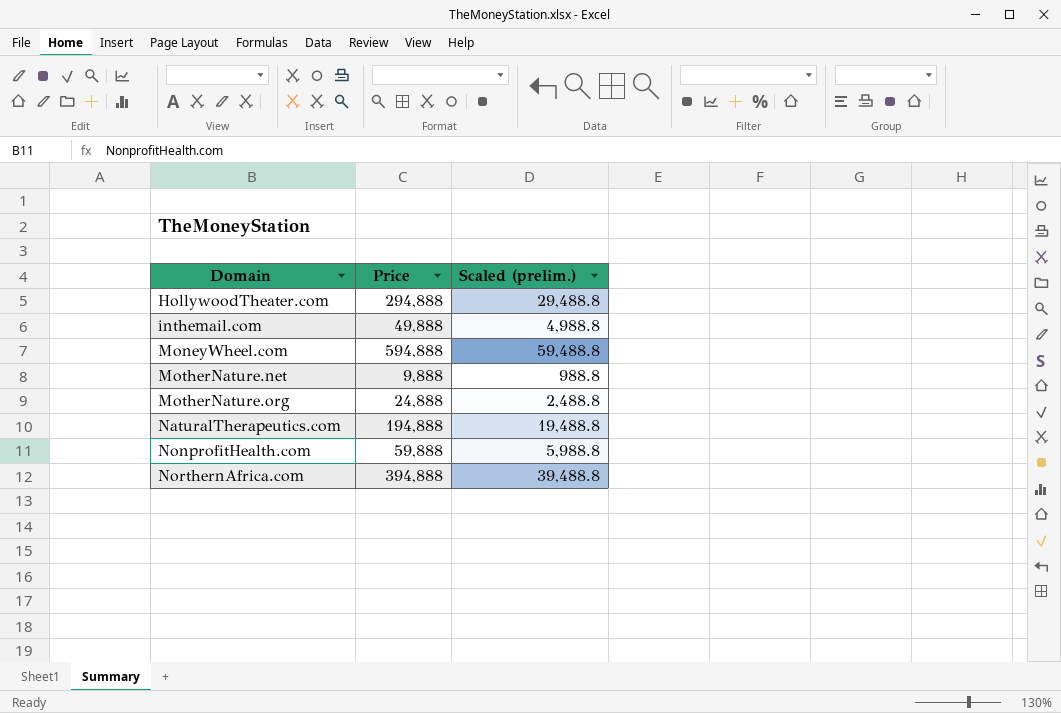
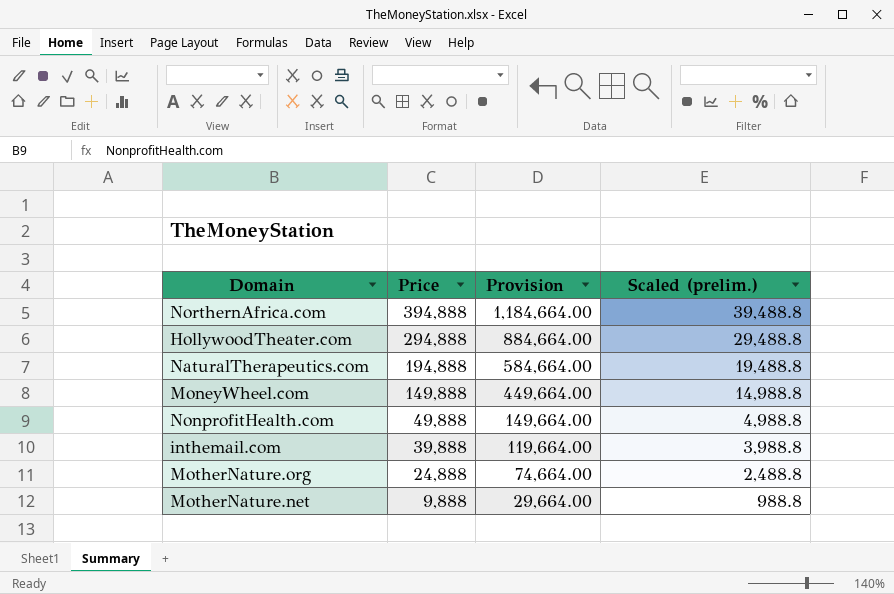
row order: Domain ascending -> Price descending
column Provision | formula: none -> [Price] * 3
MoneyWheel.com | Price: 594,888 -> 149,888
MoneyWheel.com | Scaled (prelim.): 59,488.8 -> 14,988.8
NonprofitHealth.com | Price: 59,888 -> 49,888
NonprofitHealth.com | Scaled (prelim.): 5,988.8 -> 4,988.8
inthemail.com | Price: 49,888 -> 39,888
inthemail.com | Scaled (prelim.): 4,988.8 -> 3,988.8

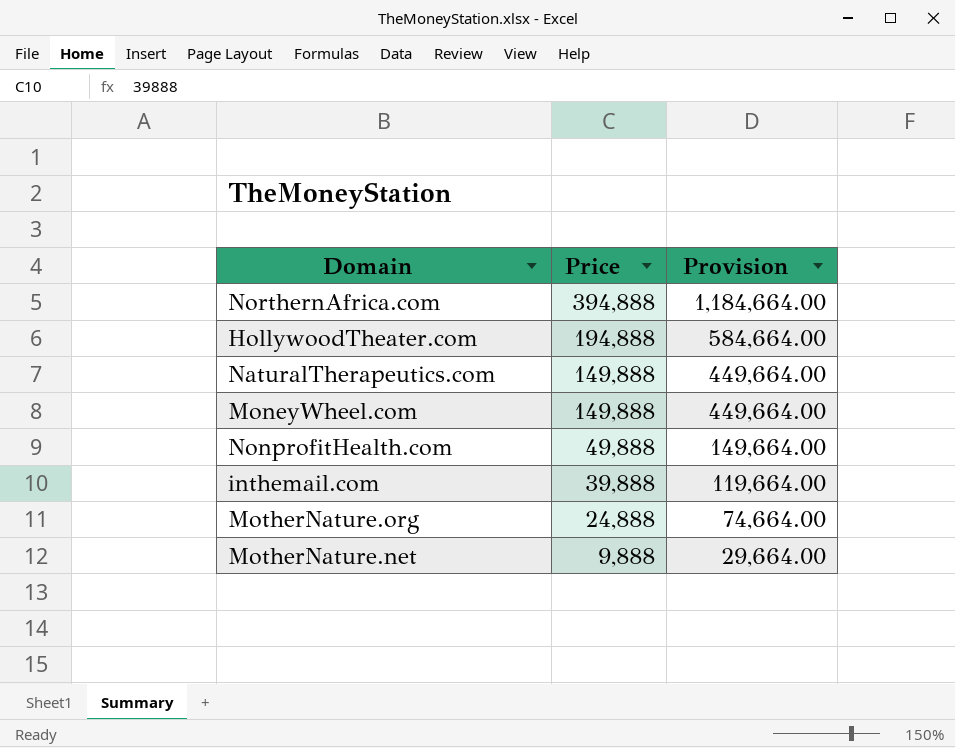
column Scaled (prelim.) | formula: [Price] * 0.1 -> none
HollywoodTheater.com | Price: 294,888 -> 194,888
HollywoodTheater.com | Provision: 884,664.00 -> 584,664.00
NaturalTherapeutics.com | Price: 194,888 -> 149,888
NaturalTherapeutics.com | Provision: 584,664.00 -> 449,664.00

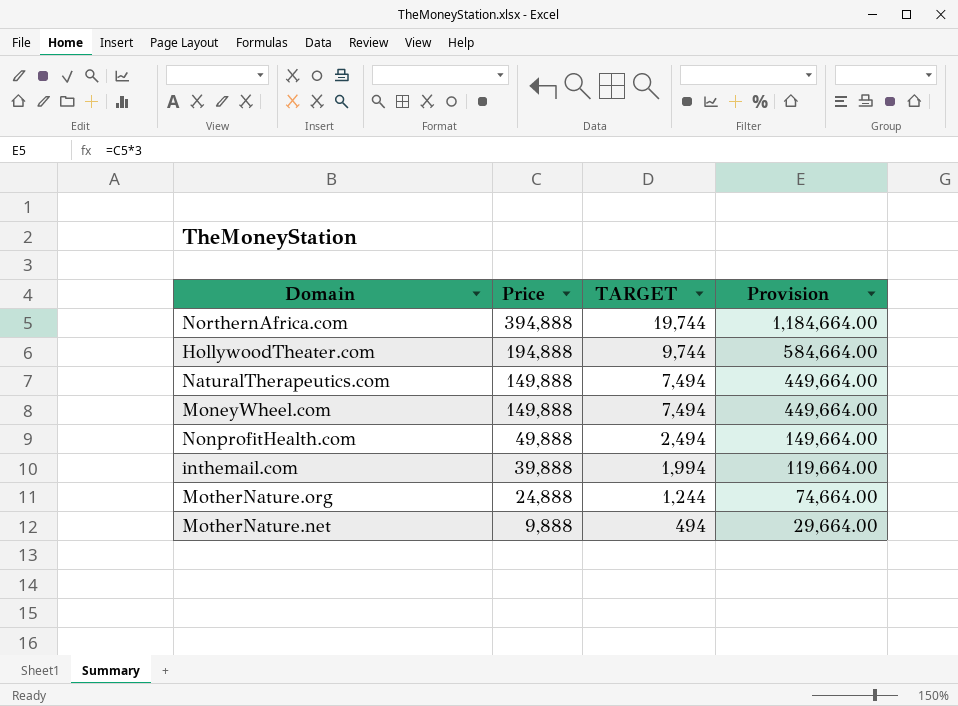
column TARGET | formula: none -> [Price] * 0.05

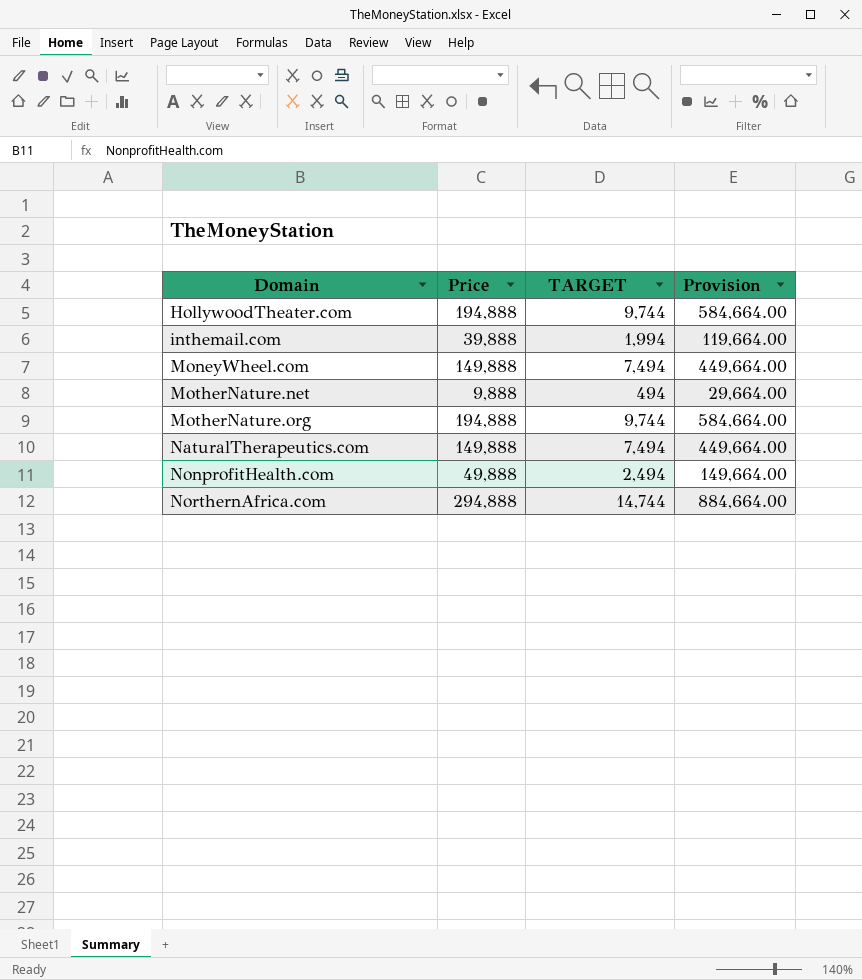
row order: Price descending -> Domain ascending
MotherNature.org | Price: 24,888 -> 194,888
MotherNature.org | TARGET: 1,244 -> 9,744
MotherNature.org | Provision: 74,664.00 -> 584,664.00
NorthernAfrica.com | Price: 394,888 -> 294,888
NorthernAfrica.com | TARGET: 19,744 -> 14,744
NorthernAfrica.com | Provision: 1,184,664.00 -> 884,664.00

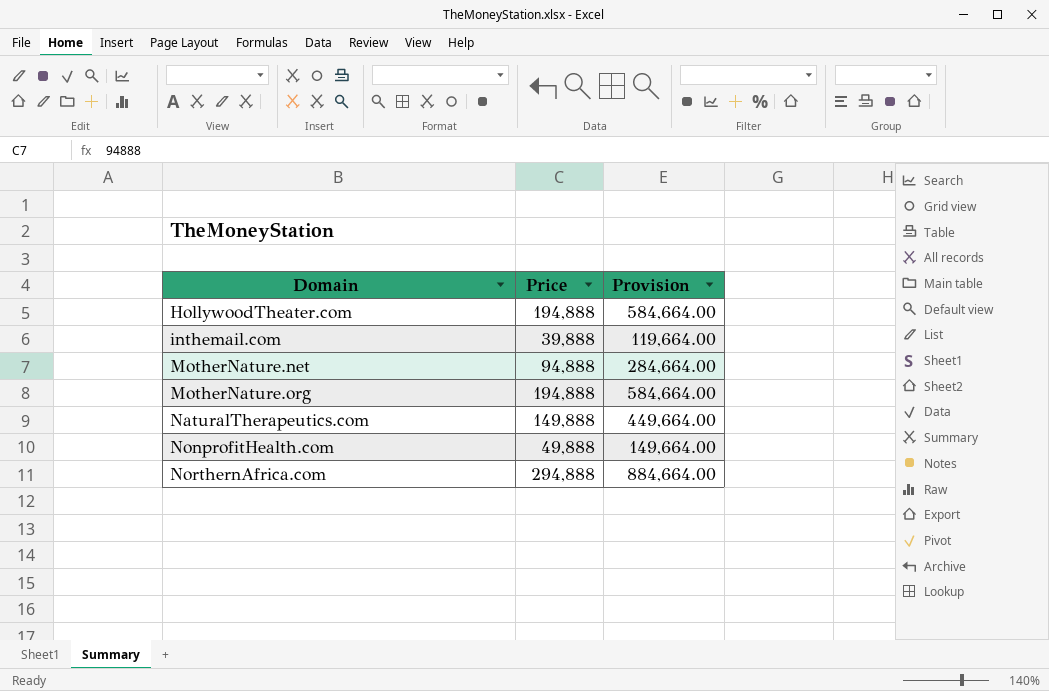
column TARGET | formula: [Price] * 0.05 -> none
row MoneyWheel.com: 149,888 | 7,494 | 449,664.00 -> none
MotherNature.net | Price: 9,888 -> 94,888
MotherNature.net | Provision: 29,664.00 -> 284,664.00

